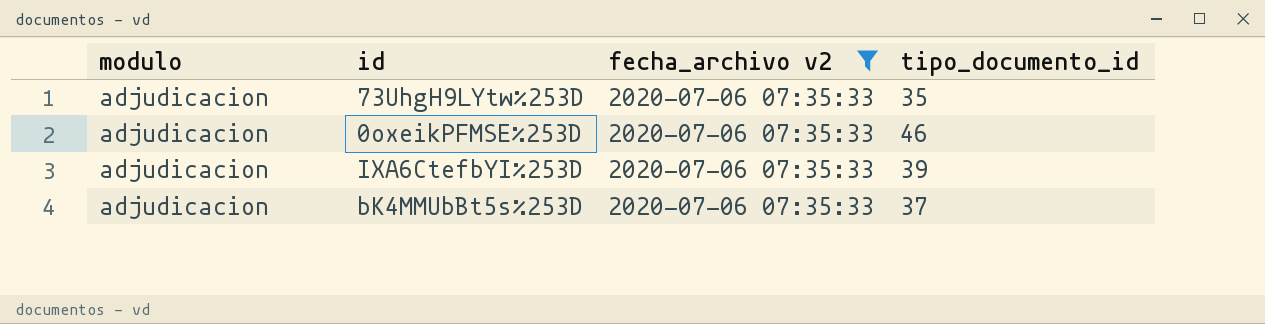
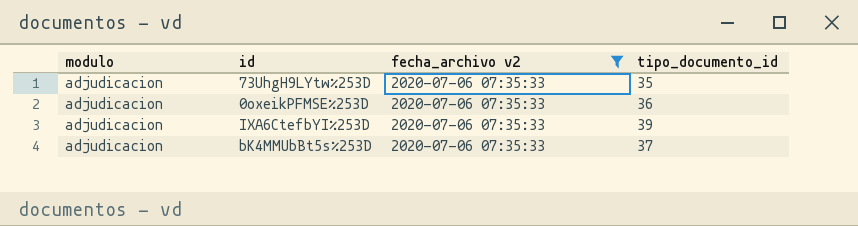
0oxeikPFMSE%253D | tipo_documento_id: 46 -> 36

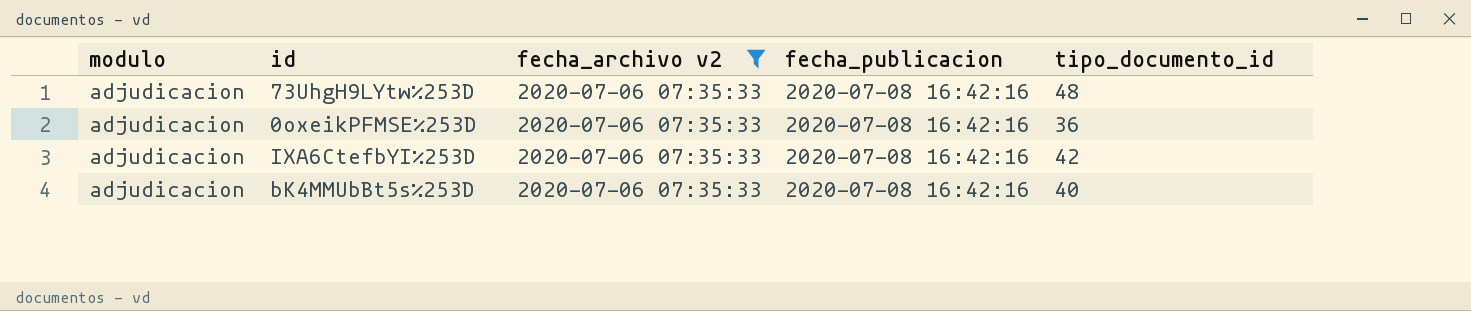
column fecha_publicacion | position: none -> 4
73UhgH9LYtw%253D | tipo_documento_id: 35 -> 48
IXA6CtefbYI%253D | tipo_documento_id: 39 -> 42
bK4MMUbBt5s%253D | tipo_documento_id: 37 -> 40

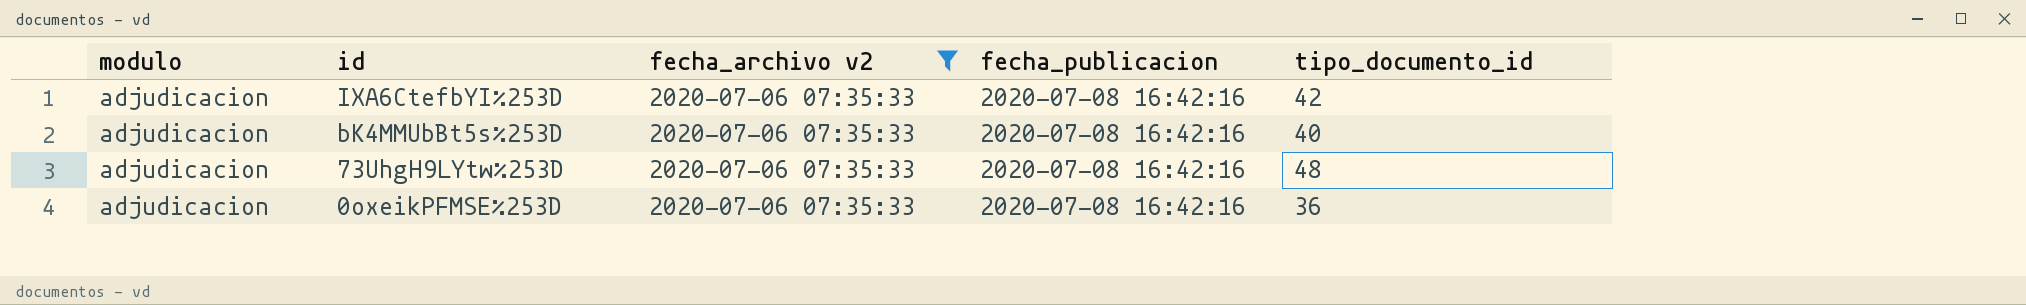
row order: none -> id descending

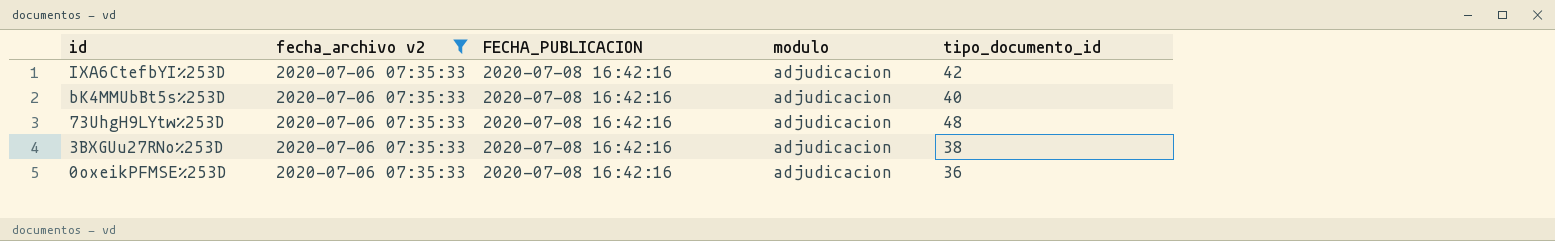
column name: fecha_publicacion -> FECHA_PUBLICACION
column modulo | position: 1 -> 4
row 3BXGUu27RNo%253D: none -> 2020-07-06 07:35:33 | 2020-07-08 16:42:16 | adjudicacion | 38

